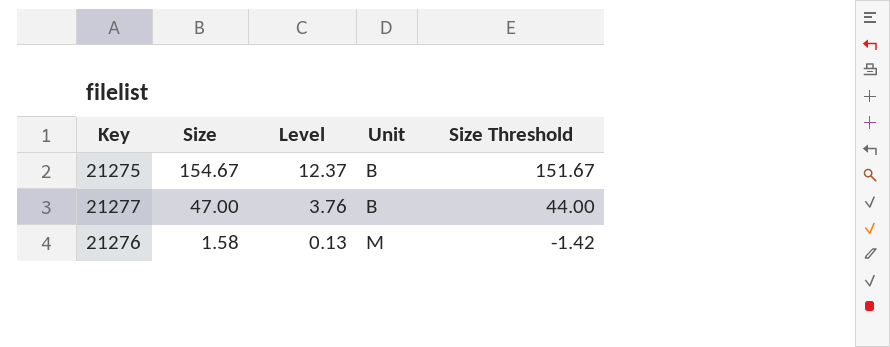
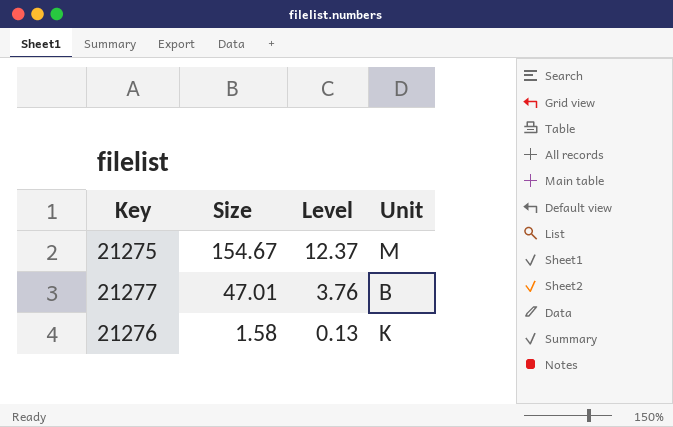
column Size Threshold | formula: [Size] - 3 -> none
21275 | Unit: B -> M
21277 | Size: 47.00 -> 47.01
21276 | Unit: M -> K

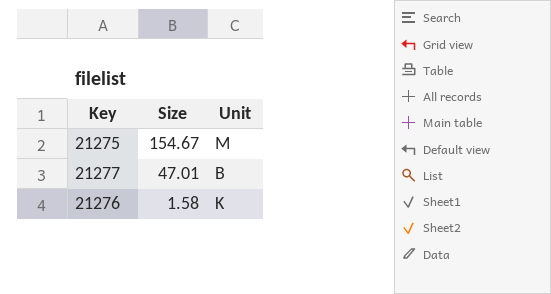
column Level | formula: [Size] * 0.08 -> none

